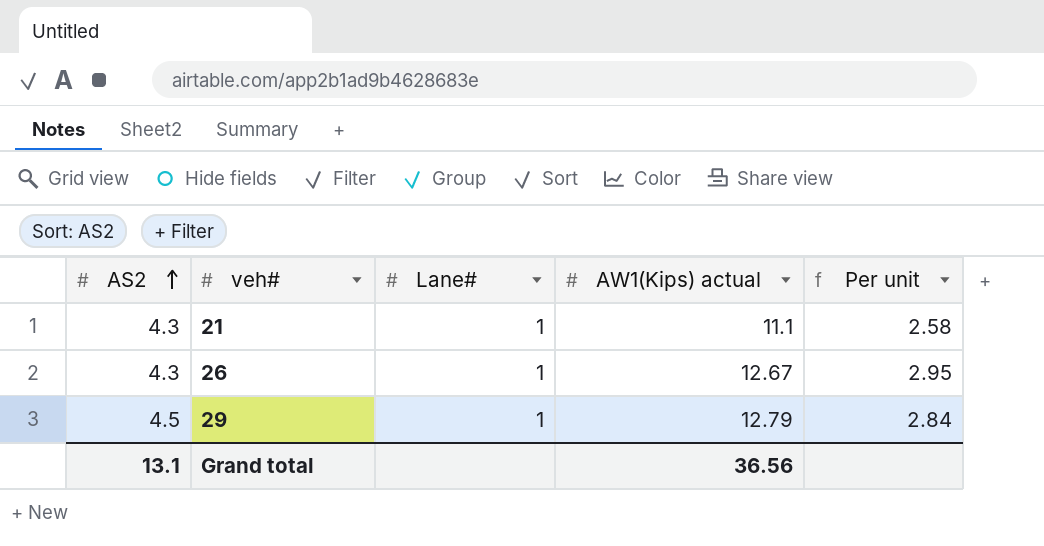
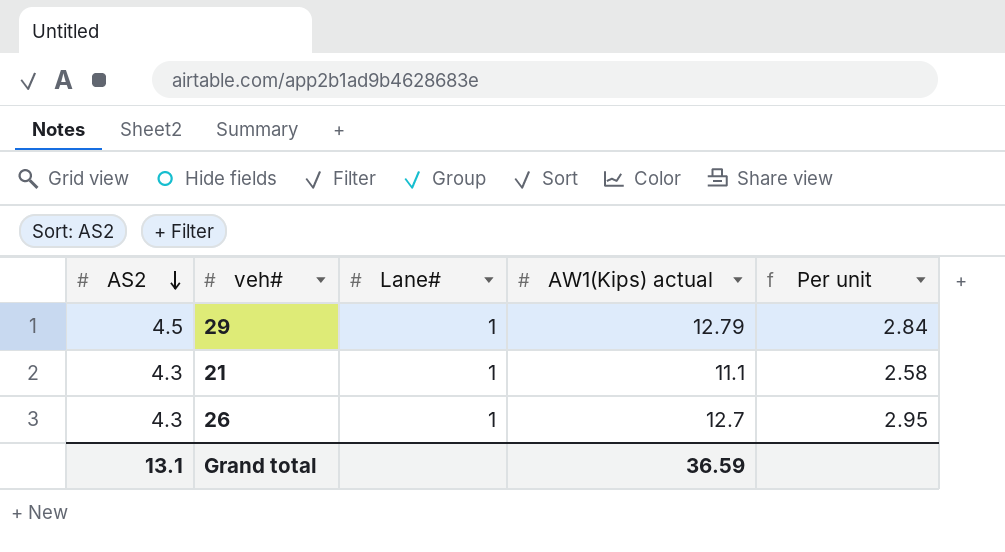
row order: AS2 ascending -> AS2 descending
26 | AW1(Kips) actual: 12.67 -> 12.7
Grand total | AW1(Kips) actual: 36.56 -> 36.59

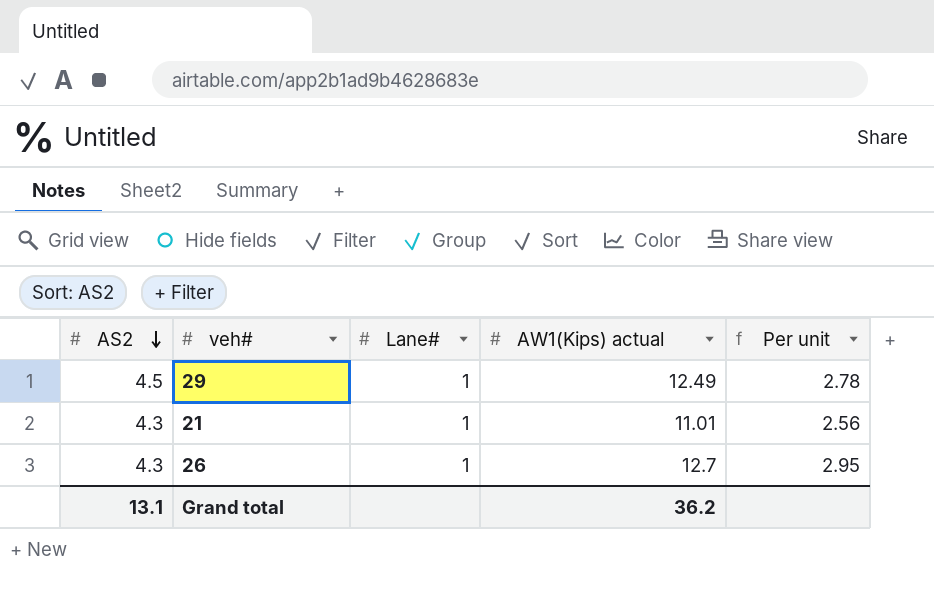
29 | AW1(Kips) actual: 12.79 -> 12.49
29 | Per unit: 2.84 -> 2.78
21 | AW1(Kips) actual: 11.1 -> 11.01
21 | Per unit: 2.58 -> 2.56
Grand total | AW1(Kips) actual: 36.59 -> 36.2

